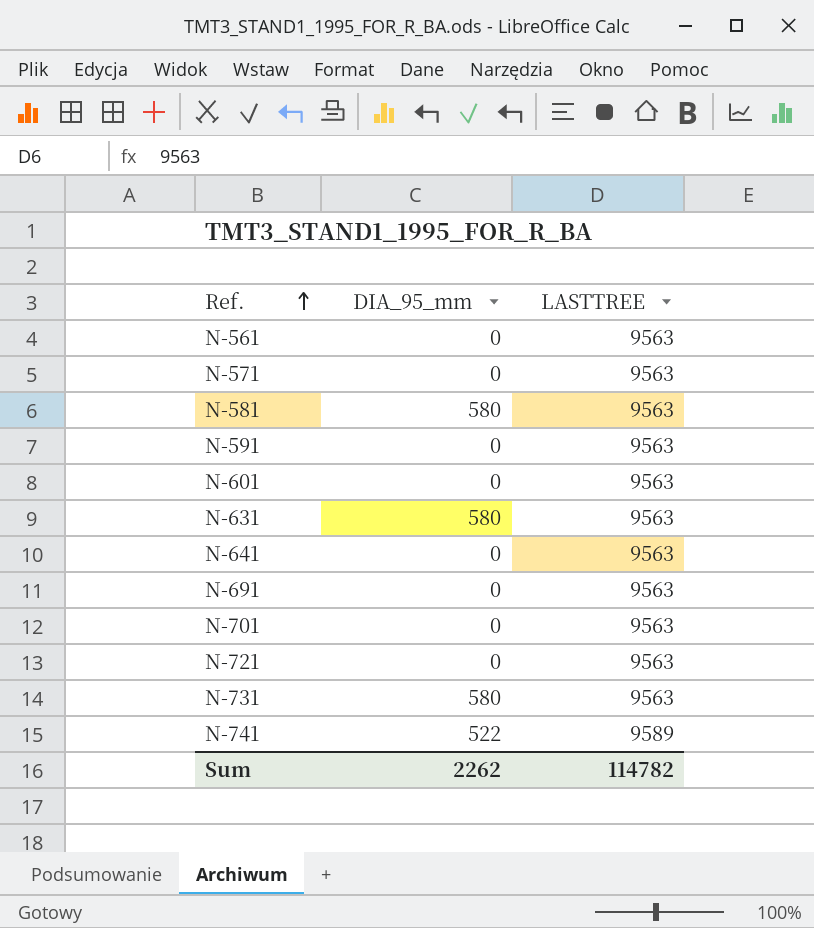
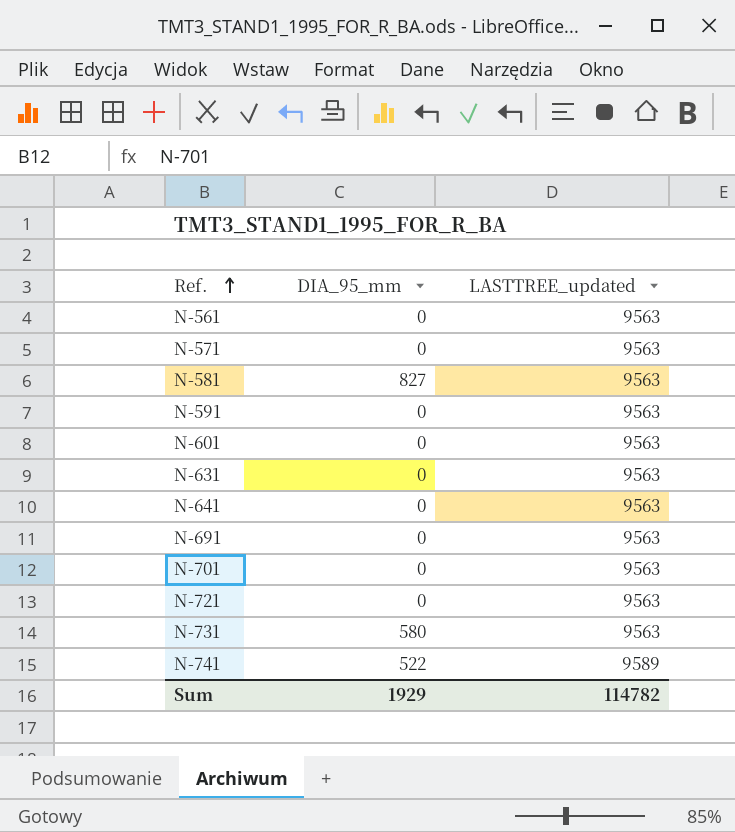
column name: LASTTREE -> LASTTREE_updated
N-581 | DIA_95_mm: 580 -> 827
N-631 | DIA_95_mm: 580 -> 0
Sum | DIA_95_mm: 2262 -> 1929

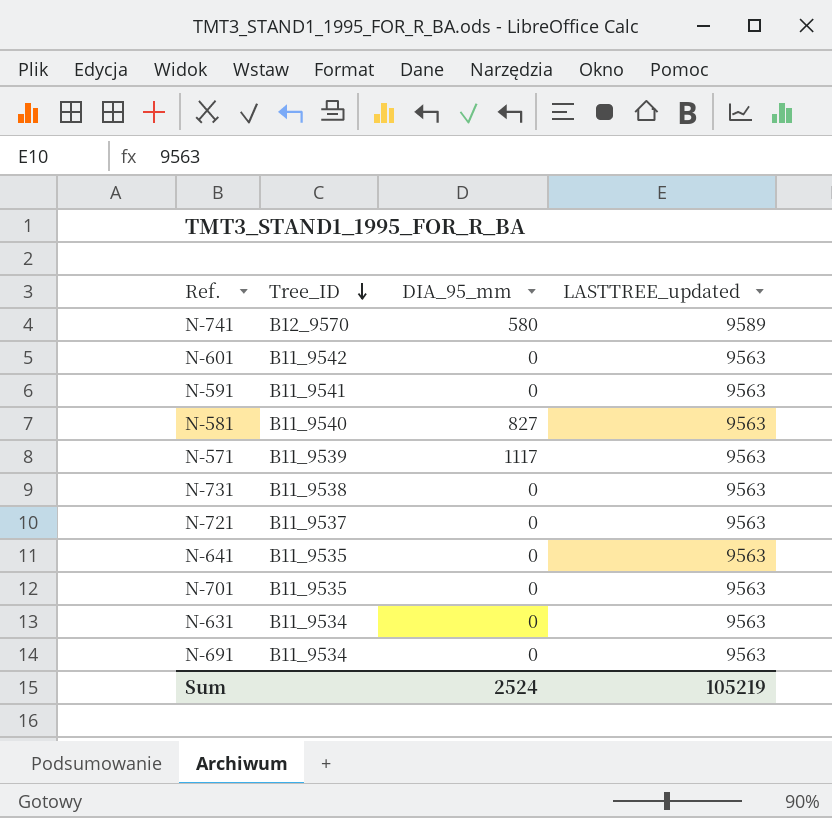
row order: Ref. ascending -> Tree_ID descending
column Tree_ID | position: none -> 2
row N-561: 0 | 9563 -> none
N-741 | DIA_95_mm: 522 -> 580
N-571 | DIA_95_mm: 0 -> 1117
N-731 | DIA_95_mm: 580 -> 0
Sum | DIA_95_mm: 1929 -> 2524
Sum | LASTTREE_updated: 114782 -> 105219

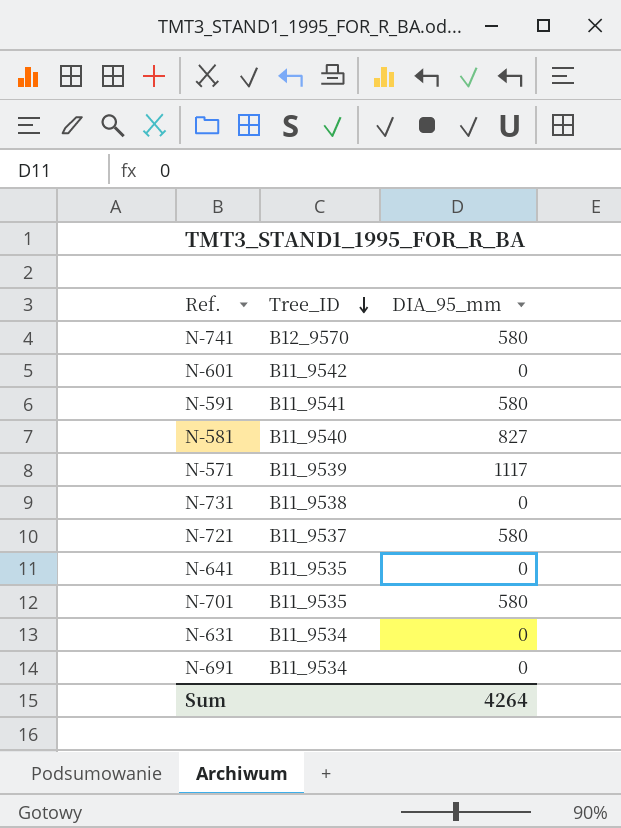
column LASTTREE_updated | position: 4 -> none
N-591 | DIA_95_mm: 0 -> 580
N-721 | DIA_95_mm: 0 -> 580
N-701 | DIA_95_mm: 0 -> 580
Sum | DIA_95_mm: 2524 -> 4264

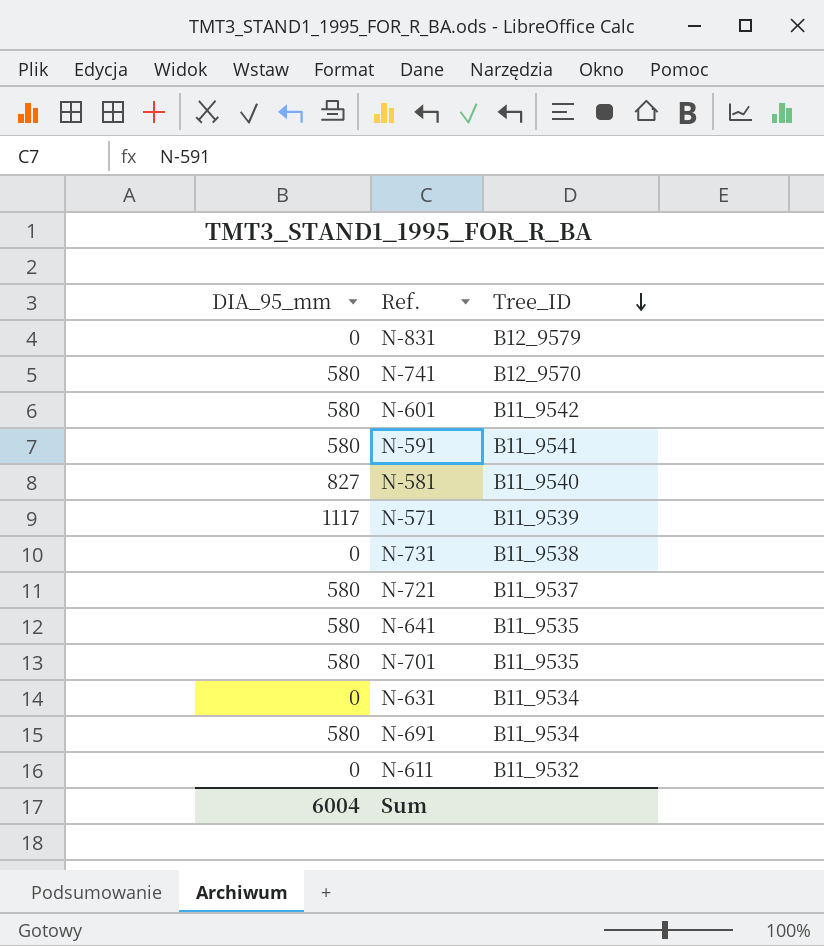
column DIA_95_mm | position: 3 -> 1
row N-831: none -> 0 | B12_9579
N-601 | DIA_95_mm: 0 -> 580
N-641 | DIA_95_mm: 0 -> 580
N-691 | DIA_95_mm: 0 -> 580
row N-611: none -> 0 | B11_9532
Sum | DIA_95_mm: 4264 -> 6004

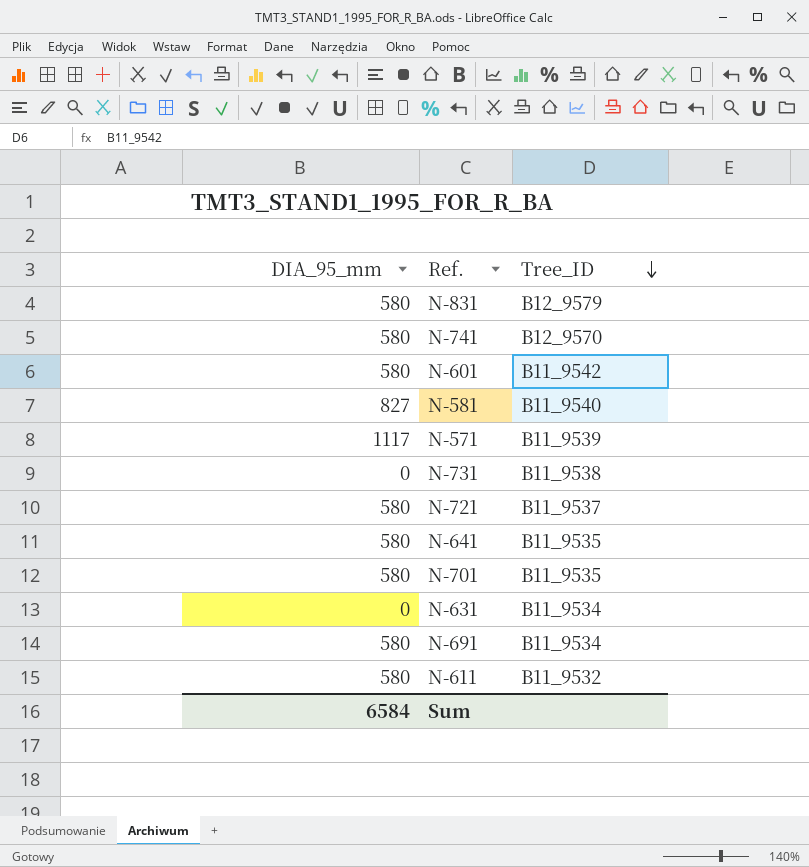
row N-591: 580 | B11_9541 -> none
N-831 | DIA_95_mm: 0 -> 580
N-611 | DIA_95_mm: 0 -> 580
Sum | DIA_95_mm: 6004 -> 6584

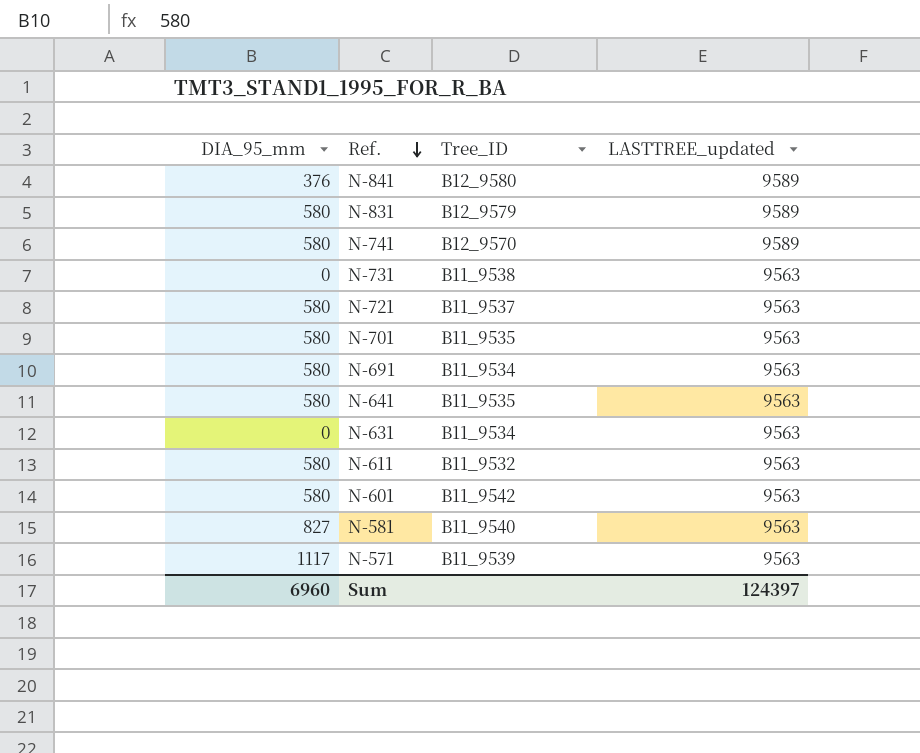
row order: Tree_ID descending -> Ref. descending
column LASTTREE_updated | position: none -> 4
row N-841: none -> 376 | B12_9580 | 9589
Sum | DIA_95_mm: 6584 -> 6960

